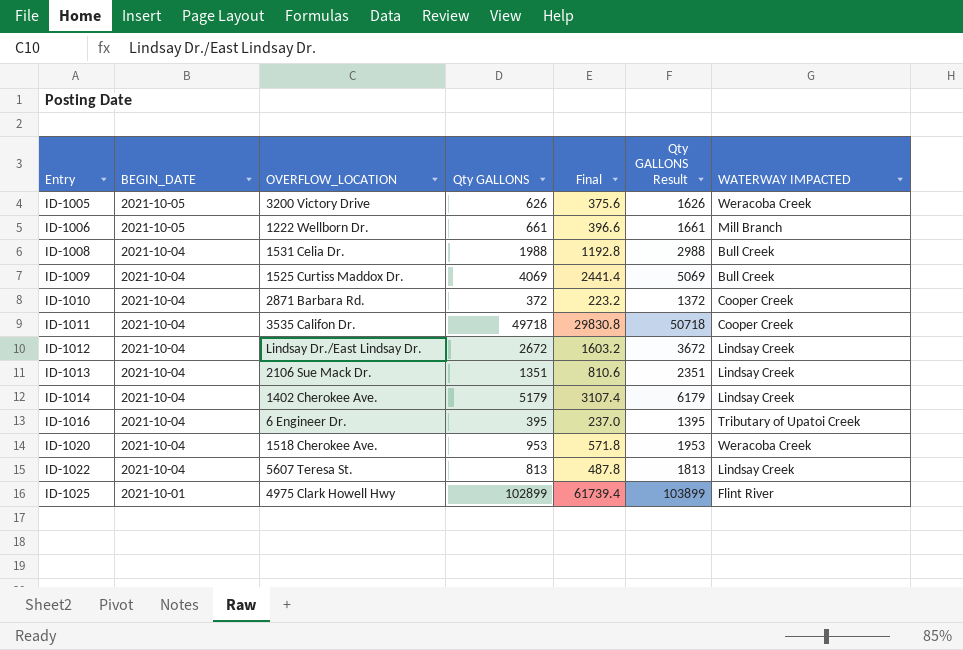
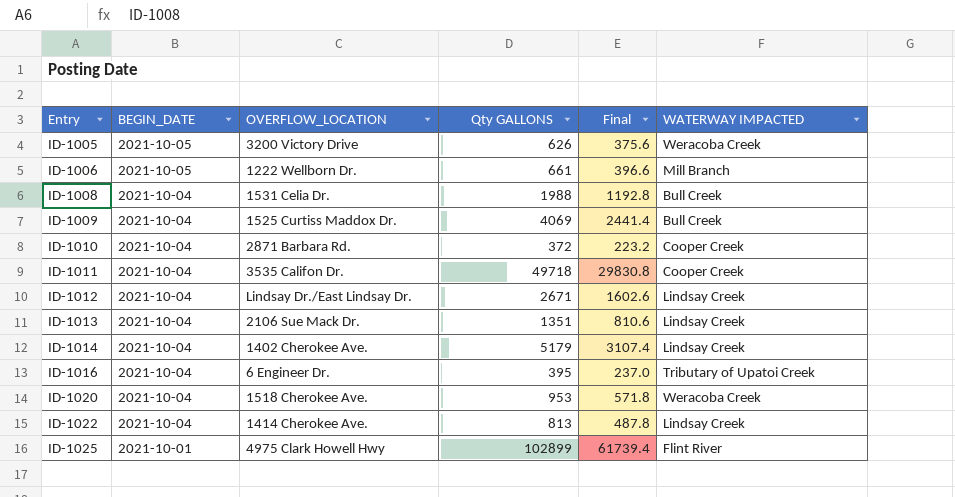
column Qty GALLONS Result | formula: [Qty GALLONS] + 1000 -> none
ID-1012 | Qty GALLONS: 2672 -> 2671
ID-1012 | Final: 1603.2 -> 1602.6
ID-1022 | OVERFLOW_LOCATION: 5607 Teresa St. -> 1414 Cherokee Ave.

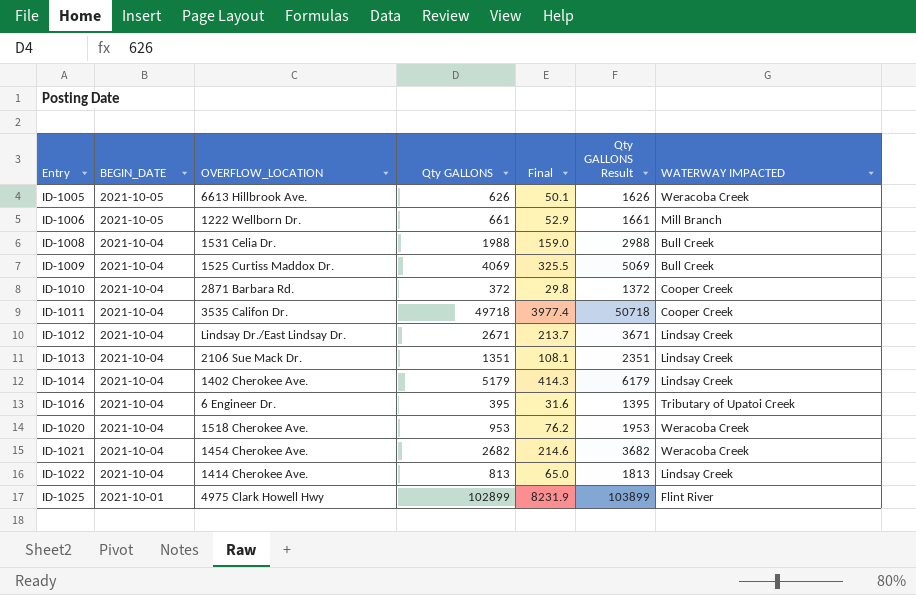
column Final | formula: [Qty GALLONS] * 0.6 -> [Qty GALLONS] * 0.08
column Qty GALLONS Result | formula: none -> [Qty GALLONS] + 1000
ID-1005 | OVERFLOW_LOCATION: 3200 Victory Drive -> 6613 Hillbrook Ave.
row ID-1021: none -> 2021-10-04 | 1454 Cherokee Ave. | 2682 | 214.6 | 3682 | Weracoba Creek

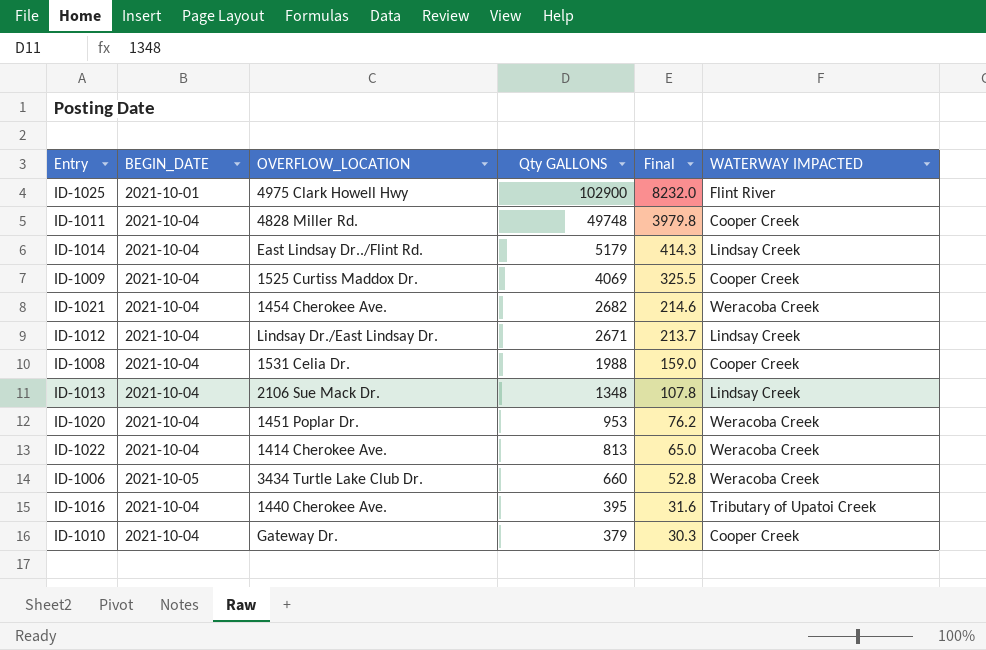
row order: Entry ascending -> Qty GALLONS descending
column Qty GALLONS Result | formula: [Qty GALLONS] + 1000 -> none
row ID-1005: 2021-10-05 | 6613 Hillbrook Ave. | 626 | 50.1 | 1626 | Weracoba Creek -> none
ID-1025 | Qty GALLONS: 102899 -> 102900
ID-1025 | Final: 8231.9 -> 8232.0
ID-1011 | OVERFLOW_LOCATION: 3535 Califon Dr. -> 4828 Miller Rd.
ID-1011 | Qty GALLONS: 49718 -> 49748
ID-1011 | Final: 3977.4 -> 3979.8
ID-1014 | OVERFLOW_LOCATION: 1402 Cherokee Ave. -> East Lindsay Dr../Flint Rd.
ID-1009 | WATERWAY IMPACTED: Bull Creek -> Cooper Creek
ID-1008 | WATERWAY IMPACTED: Bull Creek -> Cooper Creek
ID-1013 | Qty GALLONS: 1351 -> 1348
ID-1013 | Final: 108.1 -> 107.8
ID-1020 | OVERFLOW_LOCATION: 1518 Cherokee Ave. -> 1451 Poplar Dr.
ID-1022 | WATERWAY IMPACTED: Lindsay Creek -> Weracoba Creek
ID-1006 | OVERFLOW_LOCATION: 1222 Wellborn Dr. -> 3434 Turtle Lake Club Dr.
ID-1006 | Qty GALLONS: 661 -> 660
ID-1006 | Final: 52.9 -> 52.8
ID-1006 | WATERWAY IMPACTED: Mill Branch -> Weracoba Creek
ID-1016 | OVERFLOW_LOCATION: 6 Engineer Dr. -> 1440 Cherokee Ave.
ID-1010 | OVERFLOW_LOCATION: 2871 Barbara Rd. -> Gateway Dr.
ID-1010 | Qty GALLONS: 372 -> 379
ID-1010 | Final: 29.8 -> 30.3

